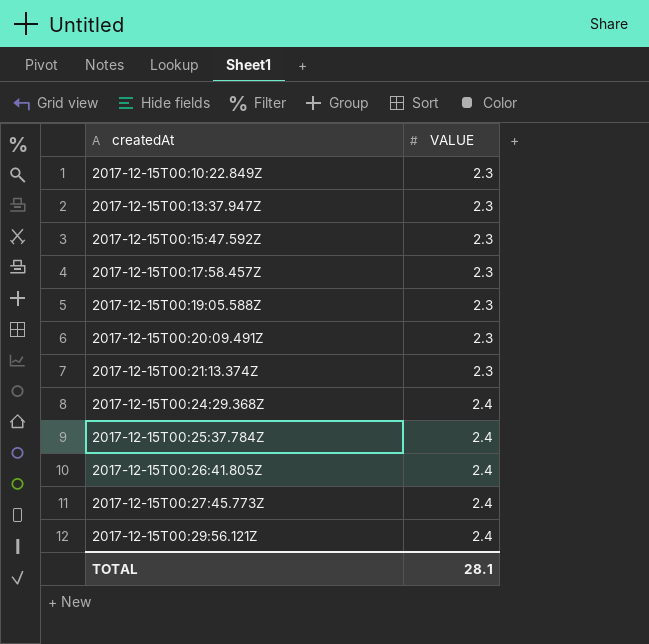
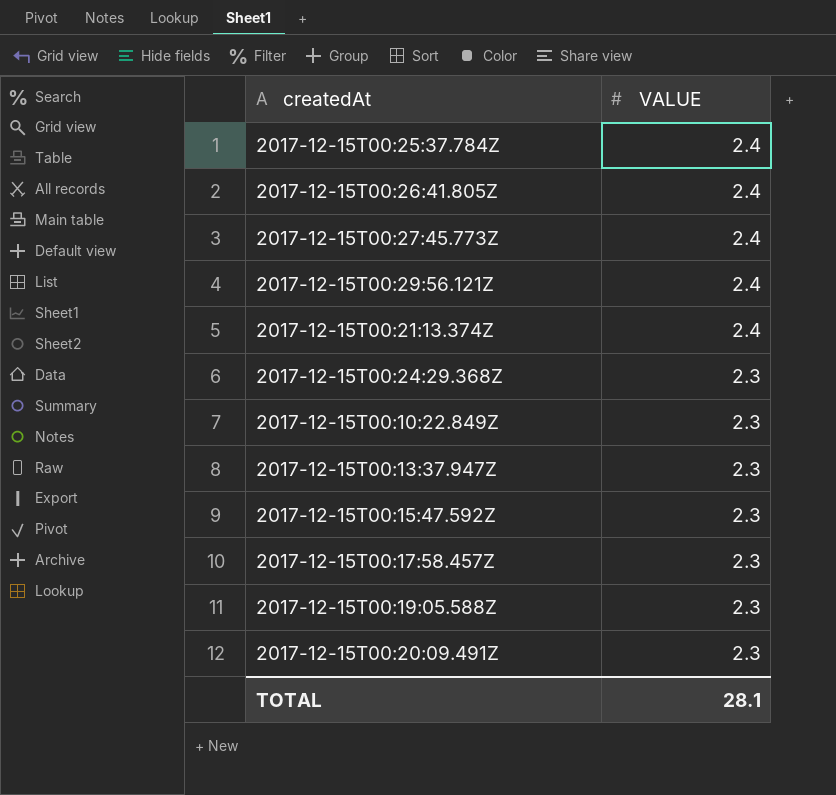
row order: createdAt ascending -> VALUE descending
2017-12-15T00:21:13.374Z | VALUE: 2.3 -> 2.4
2017-12-15T00:24:29.368Z | VALUE: 2.4 -> 2.3

